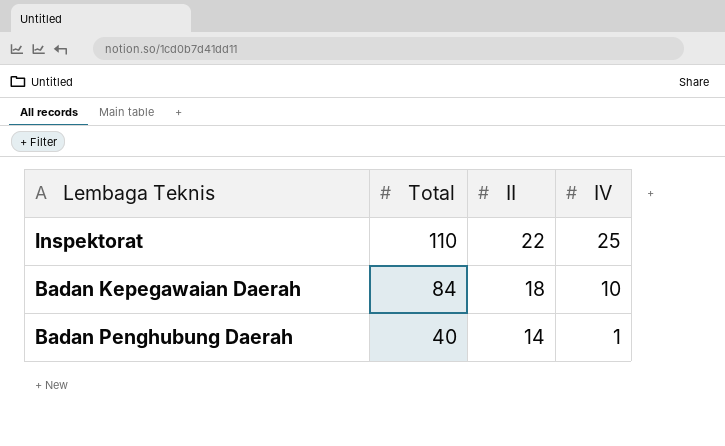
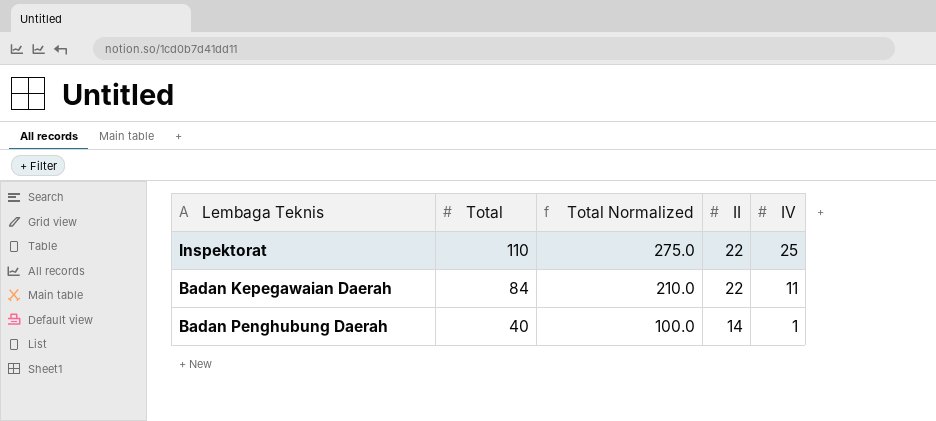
column Total Normalized | formula: none -> [Total] * 2.5
Badan Kepegawaian Daerah | II: 18 -> 22
Badan Kepegawaian Daerah | IV: 10 -> 11

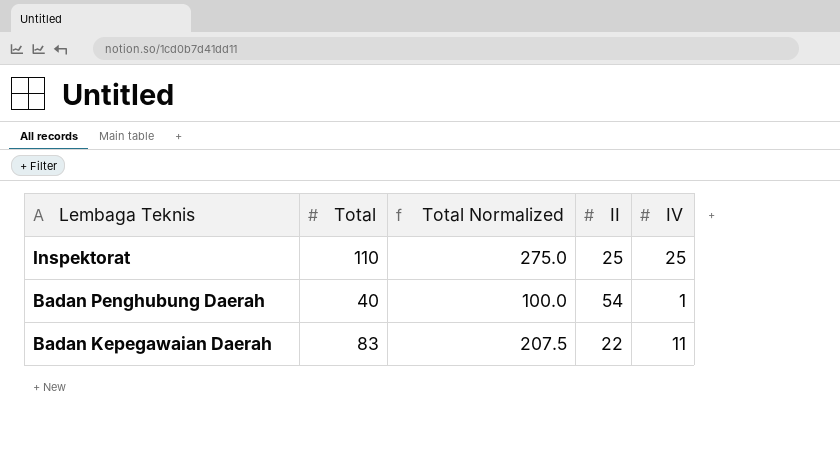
row order: Total descending -> Lembaga Teknis descending
Inspektorat | II: 22 -> 25
Badan Penghubung Daerah | II: 14 -> 54
Badan Kepegawaian Daerah | Total: 84 -> 83
Badan Kepegawaian Daerah | Total Normalized: 210.0 -> 207.5

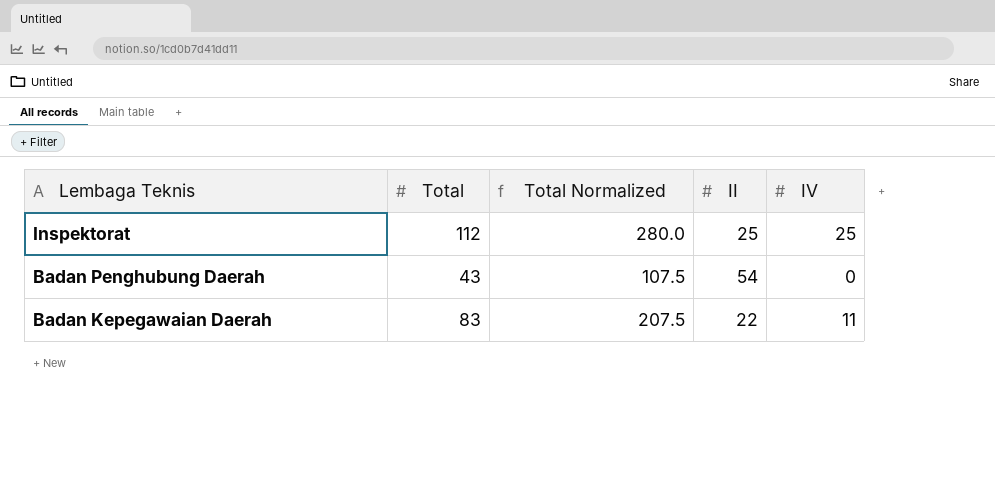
Inspektorat | Total: 110 -> 112
Inspektorat | Total Normalized: 275.0 -> 280.0
Badan Penghubung Daerah | Total: 40 -> 43
Badan Penghubung Daerah | Total Normalized: 100.0 -> 107.5
Badan Penghubung Daerah | IV: 1 -> 0

